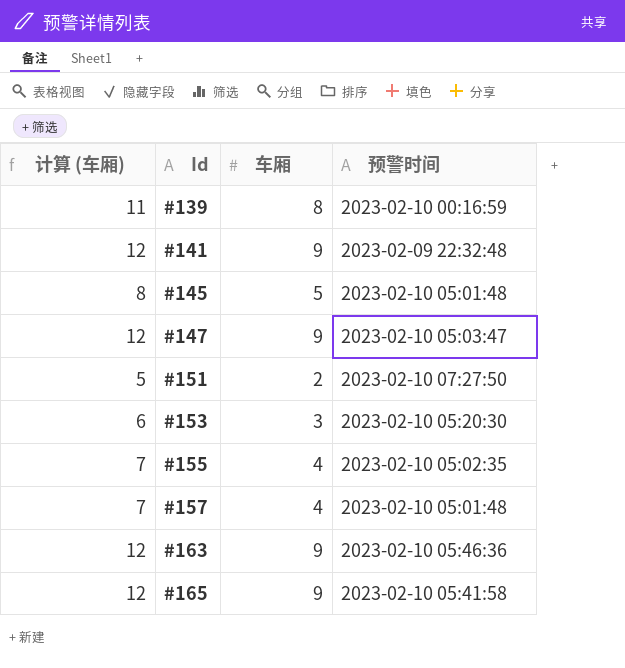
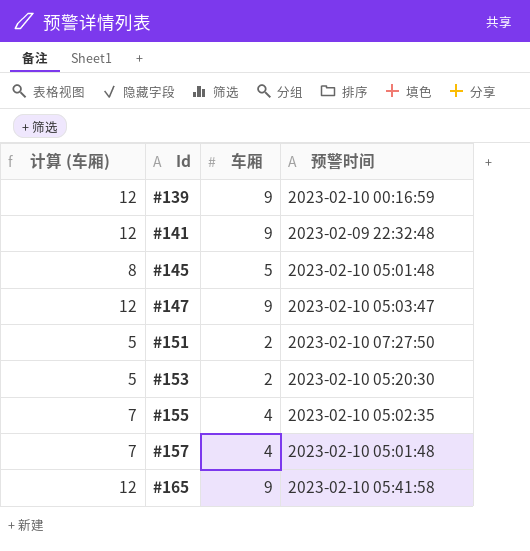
row #163: 12 | 9 | 2023-02-10 05:46:36 -> none
#139 | 计算 (车厢): 11 -> 12
#139 | 车厢: 8 -> 9
#153 | 计算 (车厢): 6 -> 5
#153 | 车厢: 3 -> 2

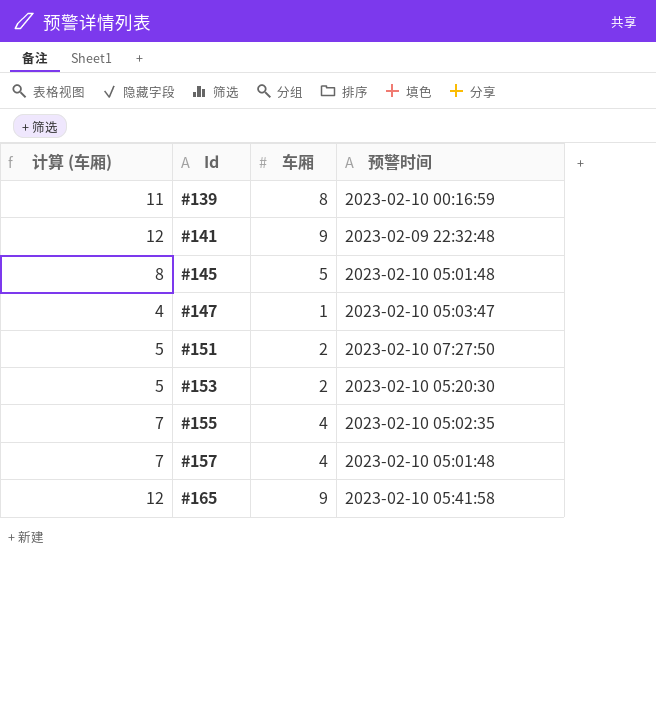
#139 | 计算 (车厢): 12 -> 11
#139 | 车厢: 9 -> 8
#147 | 计算 (车厢): 12 -> 4
#147 | 车厢: 9 -> 1

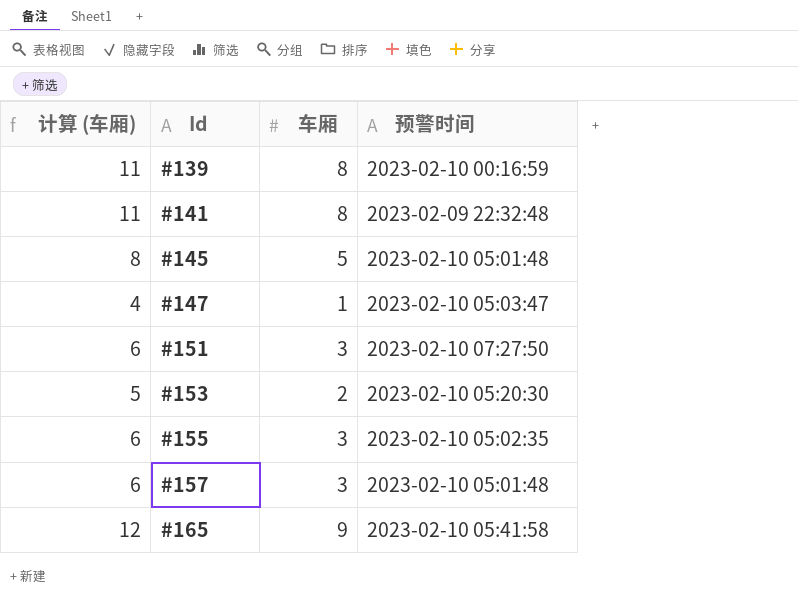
#141 | 计算 (车厢): 12 -> 11
#141 | 车厢: 9 -> 8
#151 | 计算 (车厢): 5 -> 6
#151 | 车厢: 2 -> 3
#155 | 计算 (车厢): 7 -> 6
#155 | 车厢: 4 -> 3
#157 | 计算 (车厢): 7 -> 6
#157 | 车厢: 4 -> 3

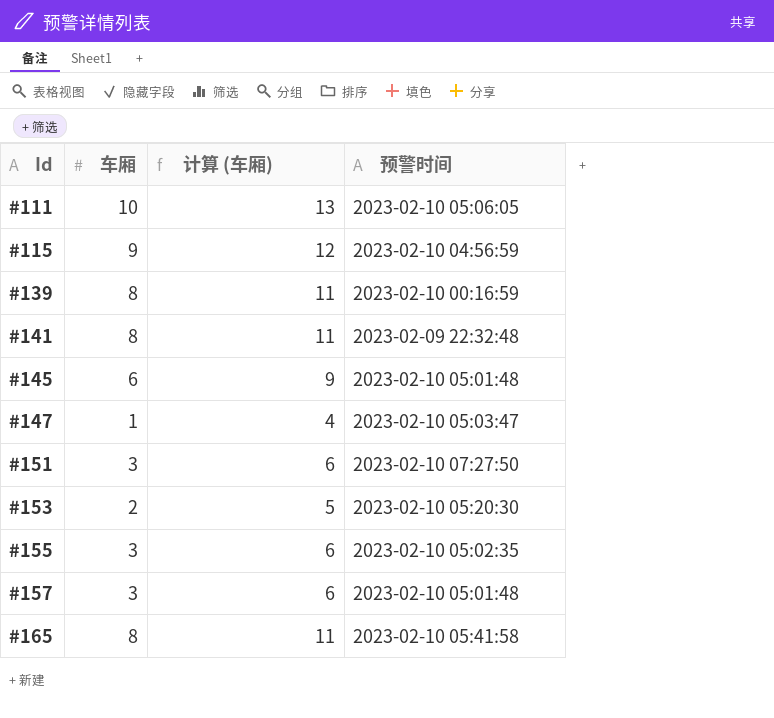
column 计算 (车厢) | position: 1 -> 3
row #111: none -> 10 | 13 | 2023-02-10 05:06:05
row #115: none -> 9 | 12 | 2023-02-10 04:56:59
#145 | 车厢: 5 -> 6
#145 | 计算 (车厢): 8 -> 9
#165 | 车厢: 9 -> 8
#165 | 计算 (车厢): 12 -> 11

